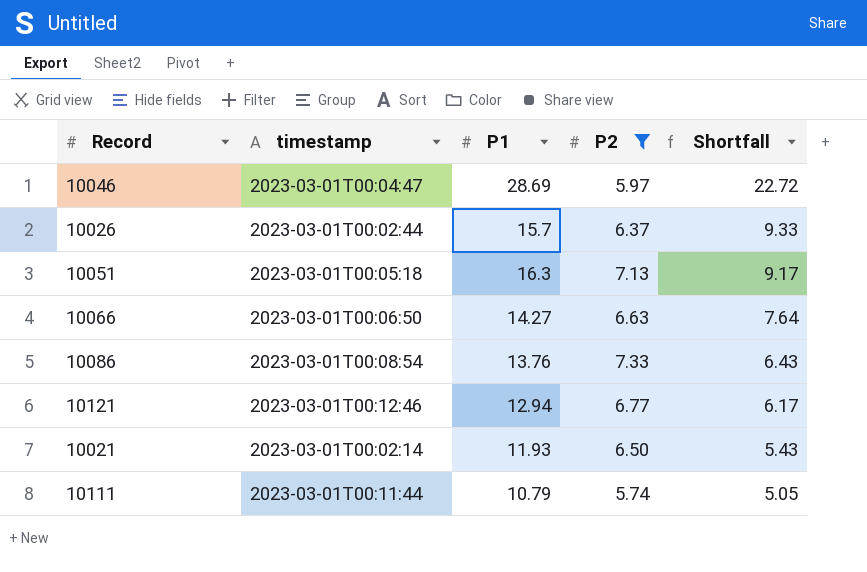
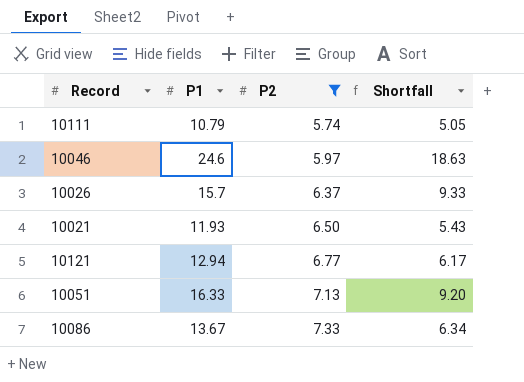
row order: Shortfall descending -> P2 ascending
column timestamp | position: 2 -> none
row 10066: 2023-03-01T00:06:50 | 14.27 | 6.63 | 7.64 -> none
10046 | P1: 28.69 -> 24.6
10046 | Shortfall: 22.72 -> 18.63
10051 | P1: 16.3 -> 16.33
10051 | Shortfall: 9.17 -> 9.20
10086 | P1: 13.76 -> 13.67
10086 | Shortfall: 6.43 -> 6.34

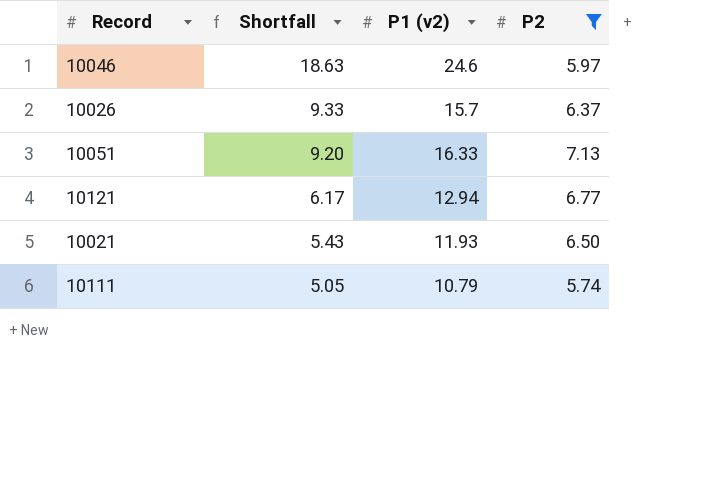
row order: P2 ascending -> Shortfall descending
column Shortfall | position: 4 -> 2
column name: P1 -> P1 (v2)
row 10086: 13.67 | 7.33 | 6.34 -> none

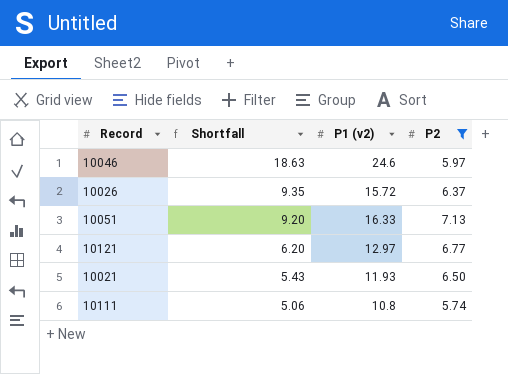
10026 | Shortfall: 9.33 -> 9.35
10026 | P1 (v2): 15.7 -> 15.72
10121 | Shortfall: 6.17 -> 6.20
10121 | P1 (v2): 12.94 -> 12.97
10111 | Shortfall: 5.05 -> 5.06
10111 | P1 (v2): 10.79 -> 10.8

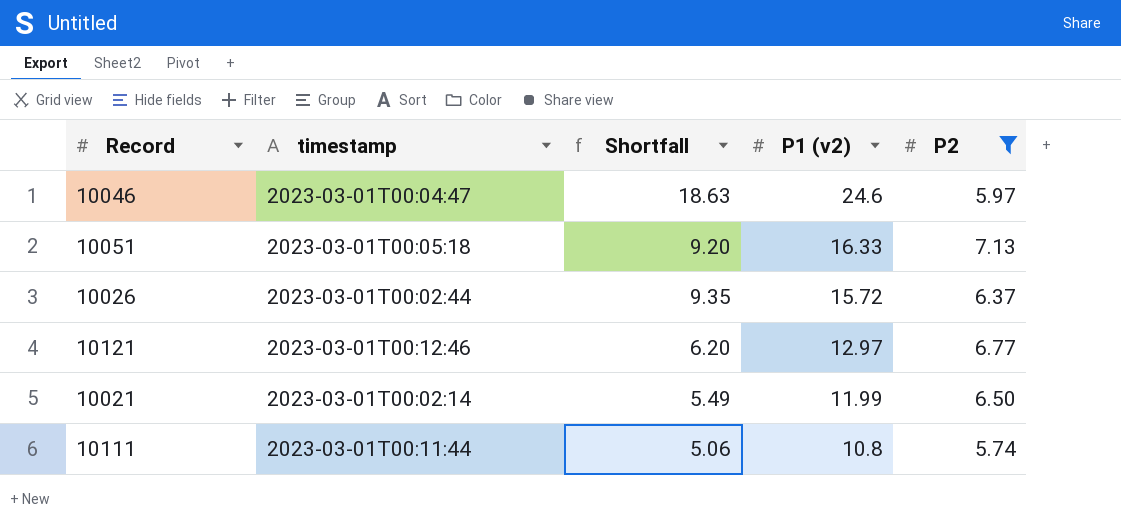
row order: Shortfall descending -> P1 (v2) descending
column timestamp | position: none -> 2
10021 | Shortfall: 5.43 -> 5.49
10021 | P1 (v2): 11.93 -> 11.99

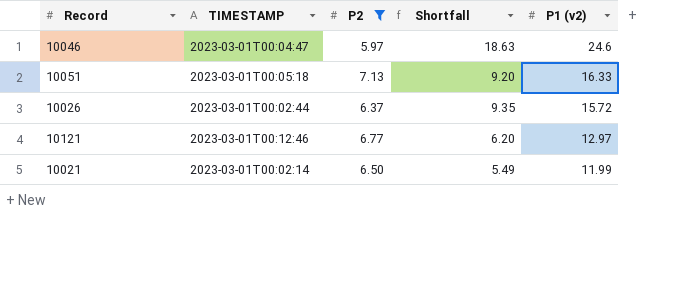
column name: timestamp -> TIMESTAMP
column P2 | position: 5 -> 3
row 10111: 2023-03-01T00:11:44 | 5.06 | 10.8 | 5.74 -> none

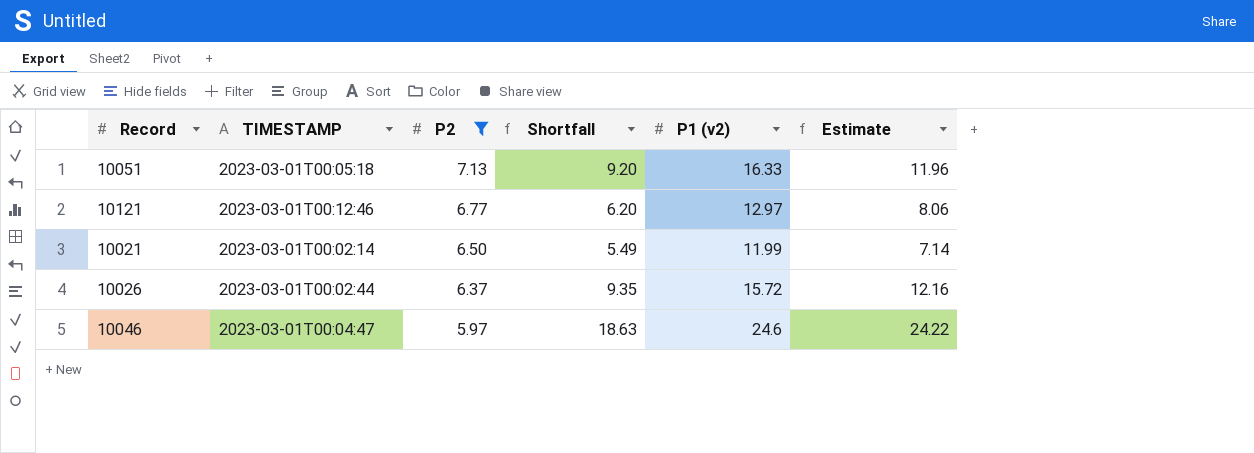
row order: P1 (v2) descending -> P2 descending
column Estimate | formula: none -> [Shortfall] * 1.3

